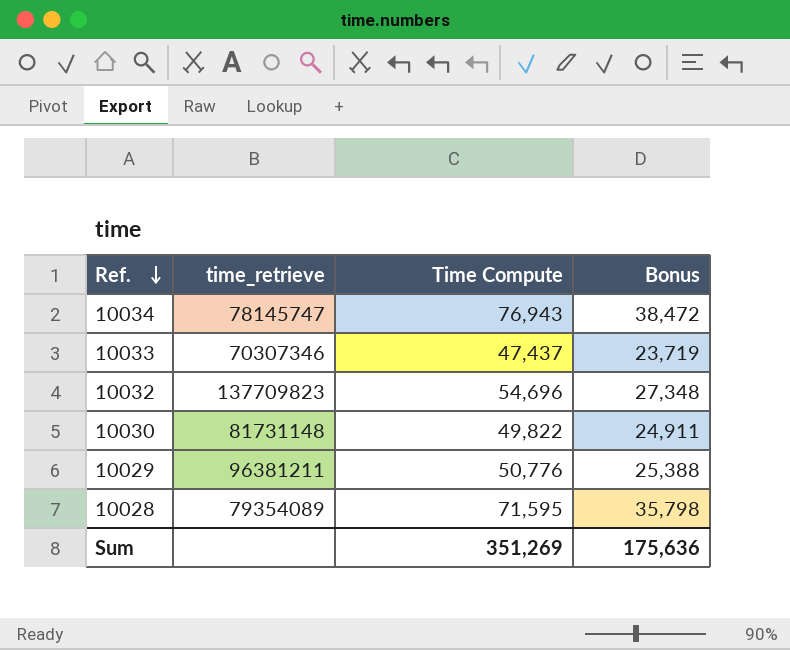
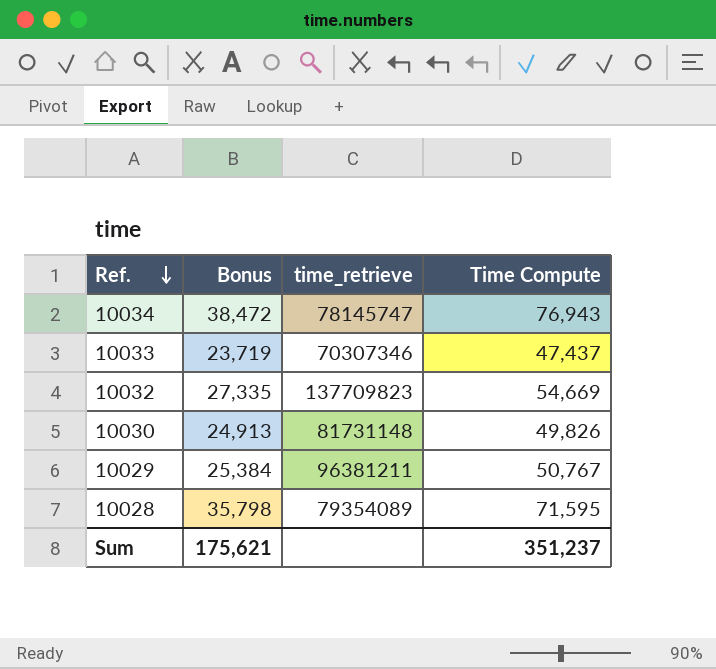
column Bonus | position: 4 -> 2
10032 | Bonus: 27,348 -> 27,335
10032 | Time Compute: 54,696 -> 54,669
10030 | Bonus: 24,911 -> 24,913
10030 | Time Compute: 49,822 -> 49,826
10029 | Bonus: 25,388 -> 25,384
10029 | Time Compute: 50,776 -> 50,767
Sum | Bonus: 175,636 -> 175,621
Sum | Time Compute: 351,269 -> 351,237

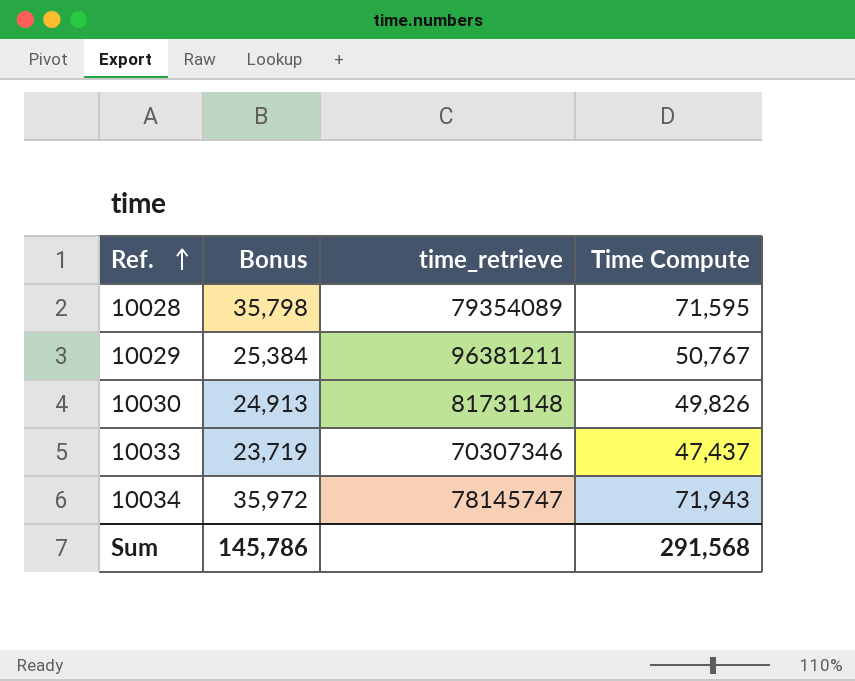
row order: Ref. descending -> Ref. ascending
row 10032: 27,335 | 137709823 | 54,669 -> none
10034 | Bonus: 38,472 -> 35,972
10034 | Time Compute: 76,943 -> 71,943
Sum | Bonus: 175,621 -> 145,786
Sum | Time Compute: 351,237 -> 291,568

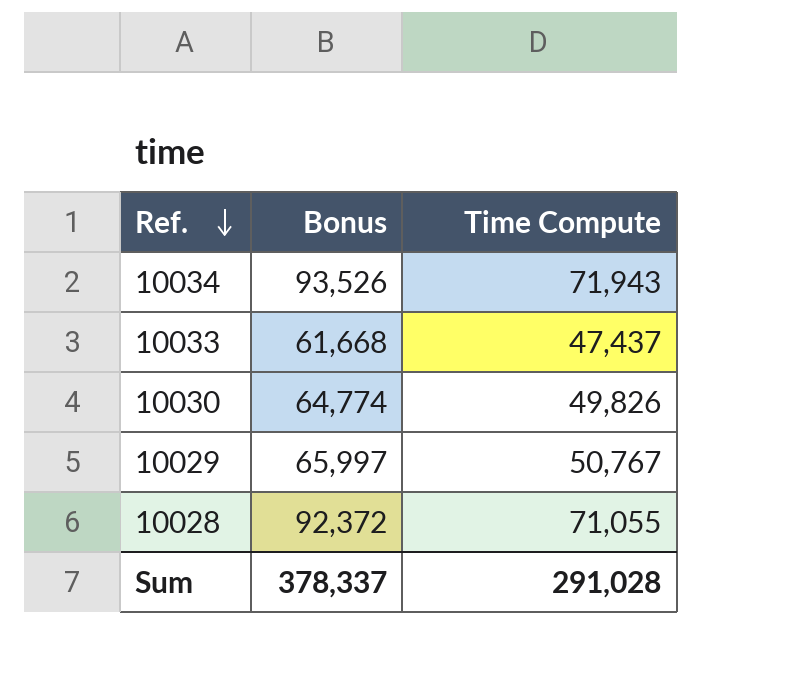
row order: Ref. ascending -> Ref. descending
column time_retrieve | position: 3 -> none
column Bonus | formula: [Time Compute] * 0.5 -> [Time Compute] * 1.3
10028 | Time Compute: 71,595 -> 71,055
Sum | Bonus: 145,786 -> 378,337
Sum | Time Compute: 291,568 -> 291,028

